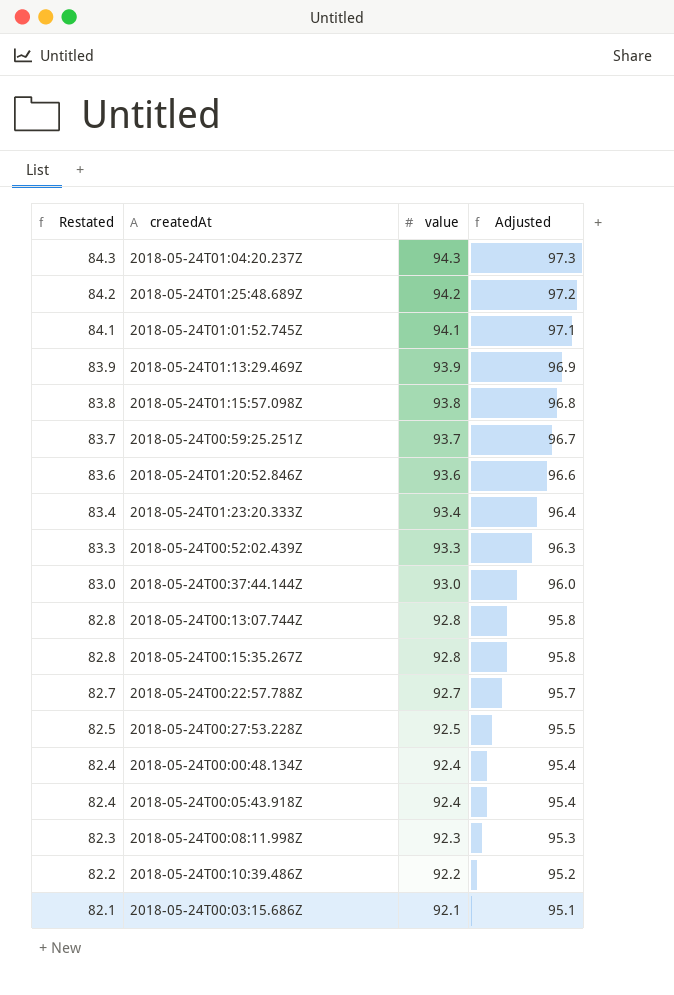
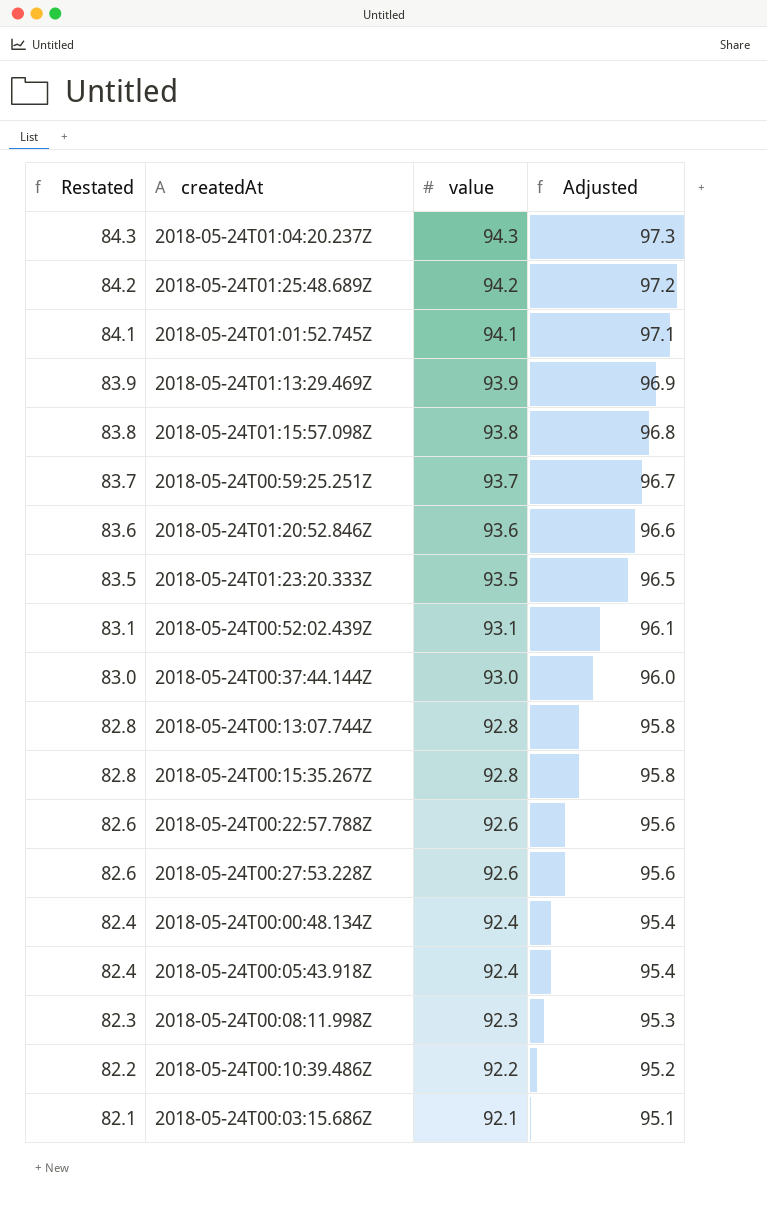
2018-05-24T01:23:20.333Z | Restated: 83.4 -> 83.5
2018-05-24T01:23:20.333Z | value: 93.4 -> 93.5
2018-05-24T01:23:20.333Z | Adjusted: 96.4 -> 96.5
2018-05-24T00:52:02.439Z | Restated: 83.3 -> 83.1
2018-05-24T00:52:02.439Z | value: 93.3 -> 93.1
2018-05-24T00:52:02.439Z | Adjusted: 96.3 -> 96.1
2018-05-24T00:22:57.788Z | Restated: 82.7 -> 82.6
2018-05-24T00:22:57.788Z | value: 92.7 -> 92.6
2018-05-24T00:22:57.788Z | Adjusted: 95.7 -> 95.6
2018-05-24T00:27:53.228Z | Restated: 82.5 -> 82.6
2018-05-24T00:27:53.228Z | value: 92.5 -> 92.6
2018-05-24T00:27:53.228Z | Adjusted: 95.5 -> 95.6

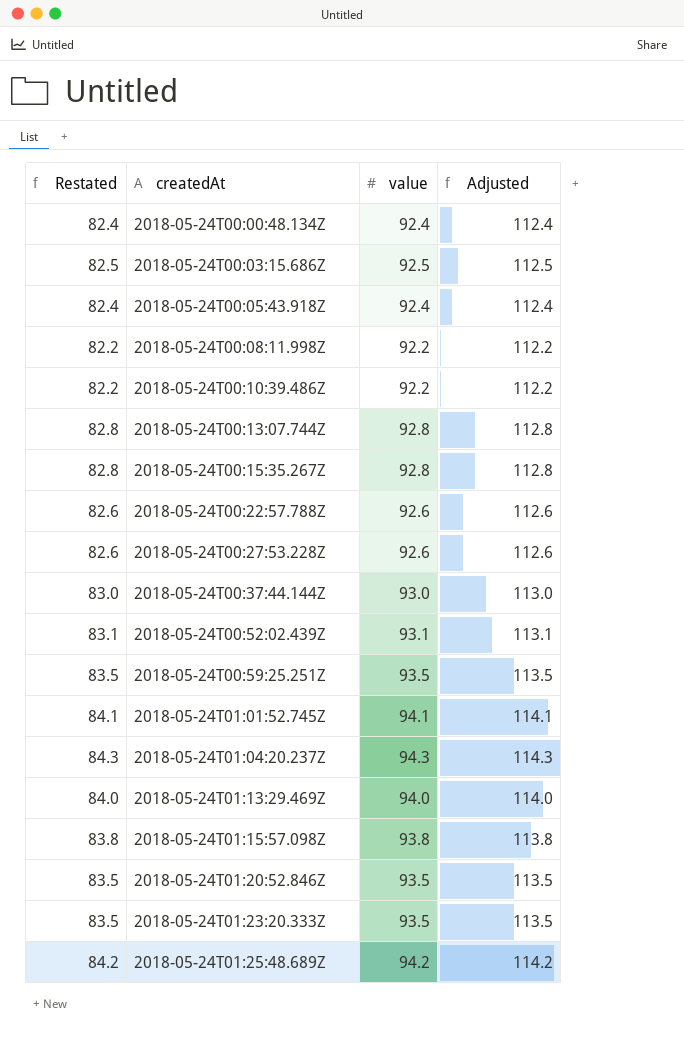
row order: Restated descending -> createdAt ascending
column Adjusted | formula: [value] + 3 -> [value] + 20
2018-05-24T00:03:15.686Z | Restated: 82.1 -> 82.5
2018-05-24T00:03:15.686Z | value: 92.1 -> 92.5
2018-05-24T00:08:11.998Z | Restated: 82.3 -> 82.2
2018-05-24T00:08:11.998Z | value: 92.3 -> 92.2
2018-05-24T00:59:25.251Z | Restated: 83.7 -> 83.5
2018-05-24T00:59:25.251Z | value: 93.7 -> 93.5
2018-05-24T01:13:29.469Z | Restated: 83.9 -> 84.0
2018-05-24T01:13:29.469Z | value: 93.9 -> 94.0
2018-05-24T01:20:52.846Z | Restated: 83.6 -> 83.5
2018-05-24T01:20:52.846Z | value: 93.6 -> 93.5

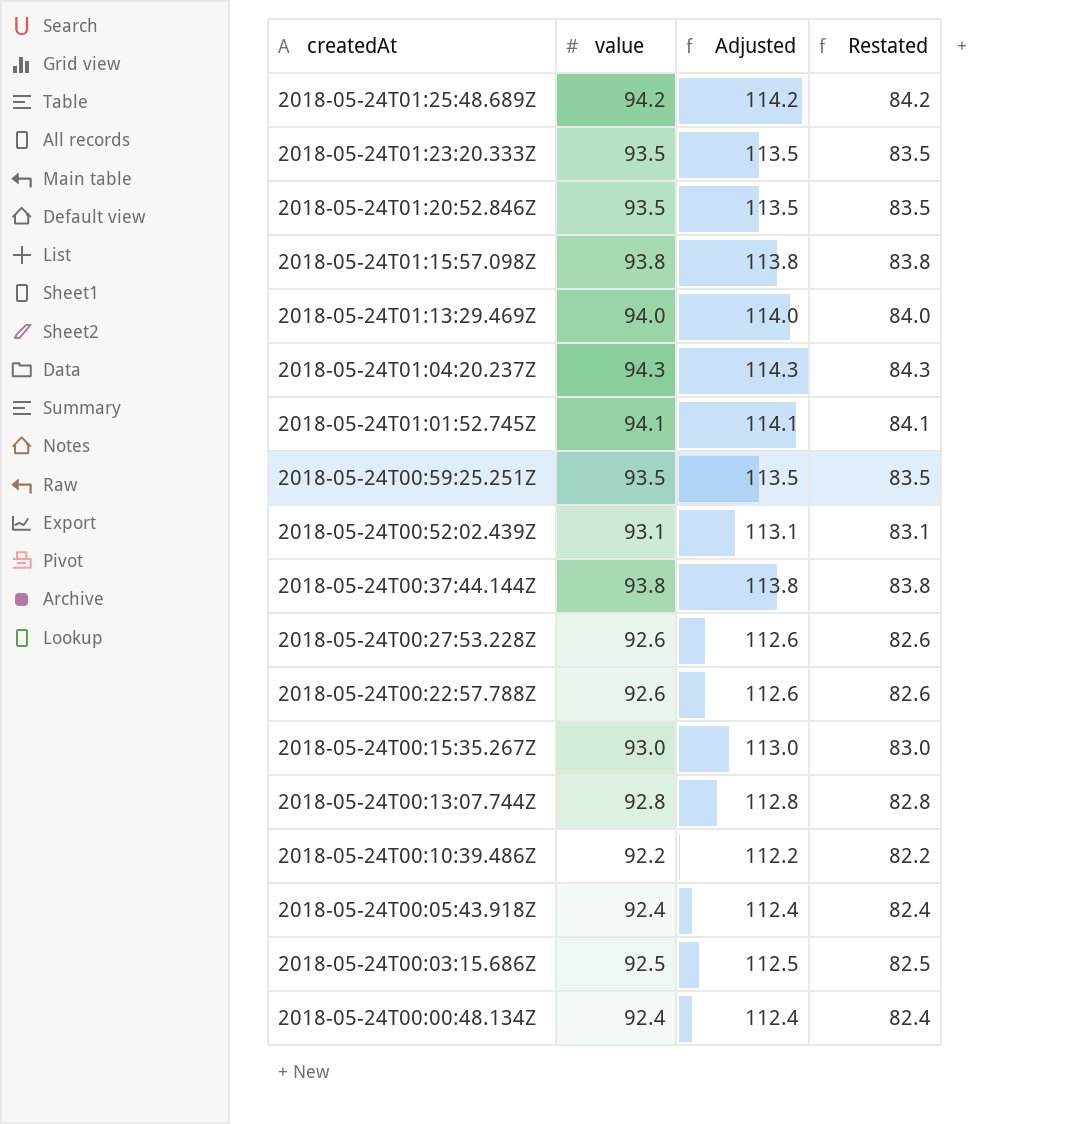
row order: createdAt ascending -> createdAt descending
column Restated | position: 1 -> 4
row 2018-05-24T00:08:11.998Z: 82.2 | 92.2 | 112.2 -> none
2018-05-24T00:37:44.144Z | value: 93.0 -> 93.8
2018-05-24T00:37:44.144Z | Adjusted: 113.0 -> 113.8
2018-05-24T00:37:44.144Z | Restated: 83.0 -> 83.8
2018-05-24T00:15:35.267Z | value: 92.8 -> 93.0
2018-05-24T00:15:35.267Z | Adjusted: 112.8 -> 113.0
2018-05-24T00:15:35.267Z | Restated: 82.8 -> 83.0

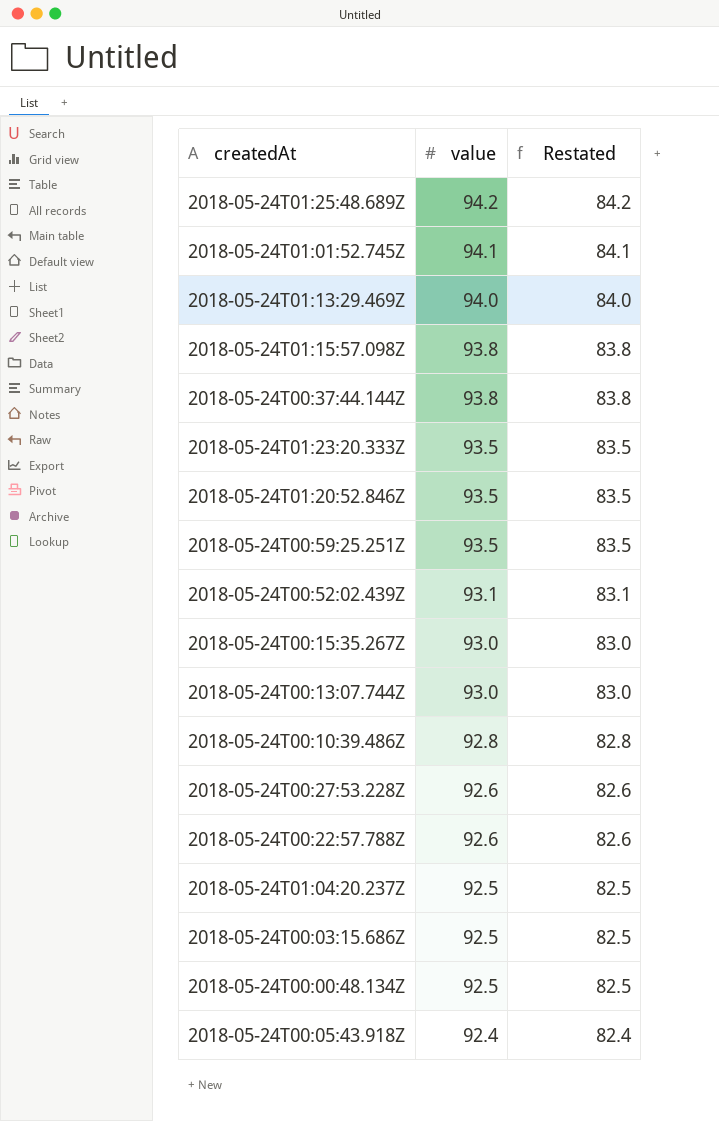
row order: createdAt descending -> value descending
column Adjusted | formula: [value] + 20 -> none
2018-05-24T00:13:07.744Z | value: 92.8 -> 93.0
2018-05-24T00:13:07.744Z | Restated: 82.8 -> 83.0
2018-05-24T00:10:39.486Z | value: 92.2 -> 92.8
2018-05-24T00:10:39.486Z | Restated: 82.2 -> 82.8
2018-05-24T01:04:20.237Z | value: 94.3 -> 92.5
2018-05-24T01:04:20.237Z | Restated: 84.3 -> 82.5
2018-05-24T00:00:48.134Z | value: 92.4 -> 92.5
2018-05-24T00:00:48.134Z | Restated: 82.4 -> 82.5

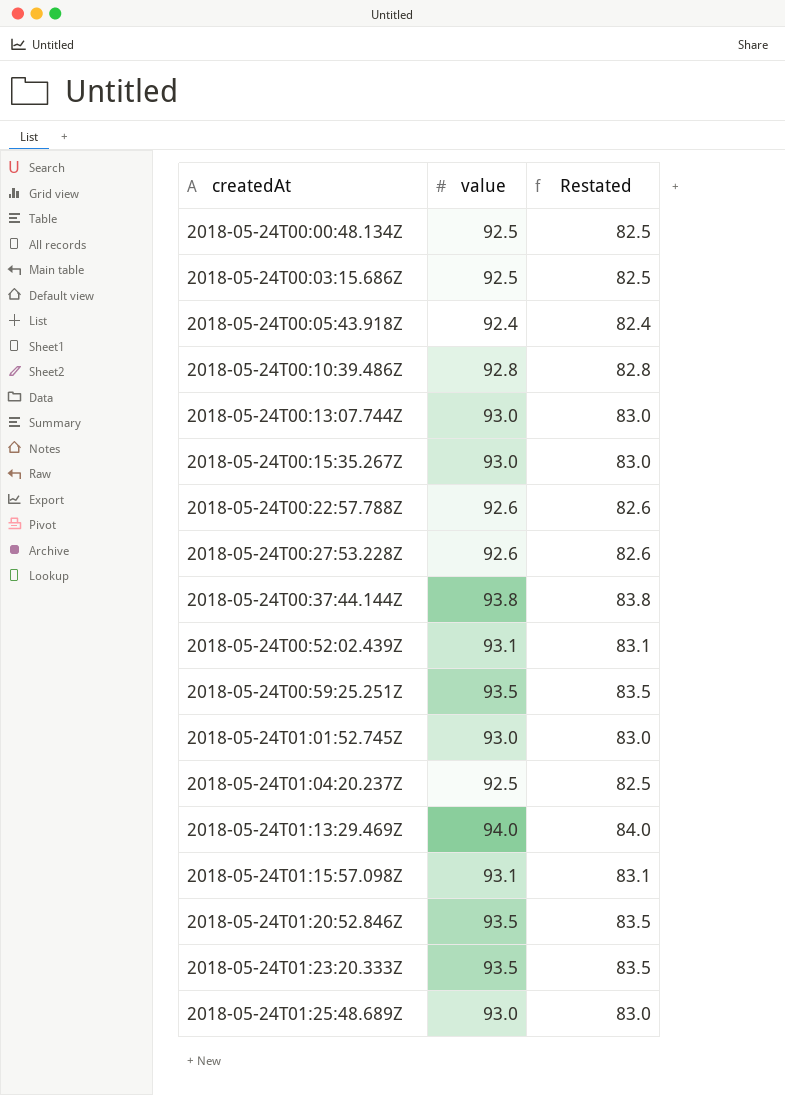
row order: value descending -> createdAt ascending
2018-05-24T01:01:52.745Z | value: 94.1 -> 93.0
2018-05-24T01:01:52.745Z | Restated: 84.1 -> 83.0
2018-05-24T01:15:57.098Z | value: 93.8 -> 93.1
2018-05-24T01:15:57.098Z | Restated: 83.8 -> 83.1
2018-05-24T01:25:48.689Z | value: 94.2 -> 93.0
2018-05-24T01:25:48.689Z | Restated: 84.2 -> 83.0

